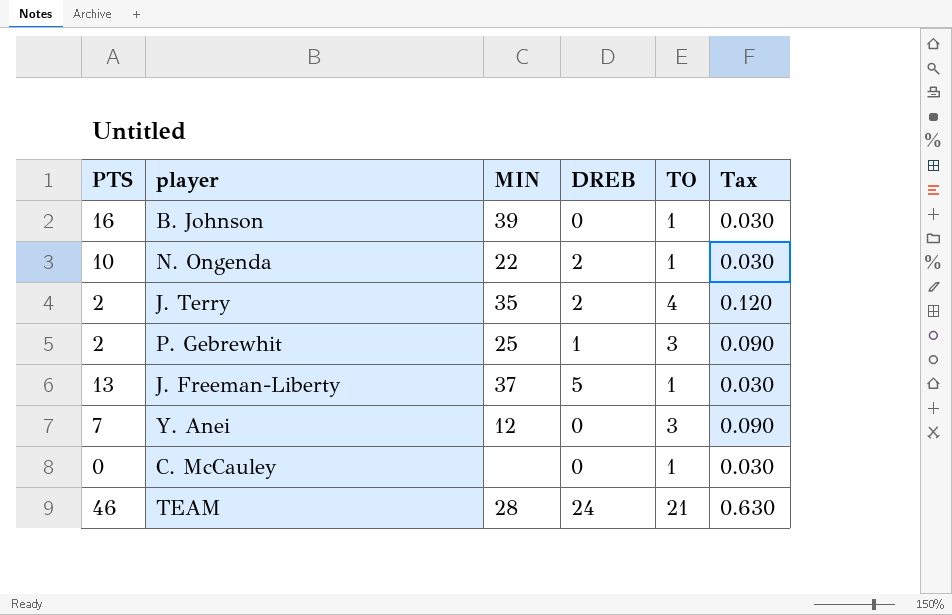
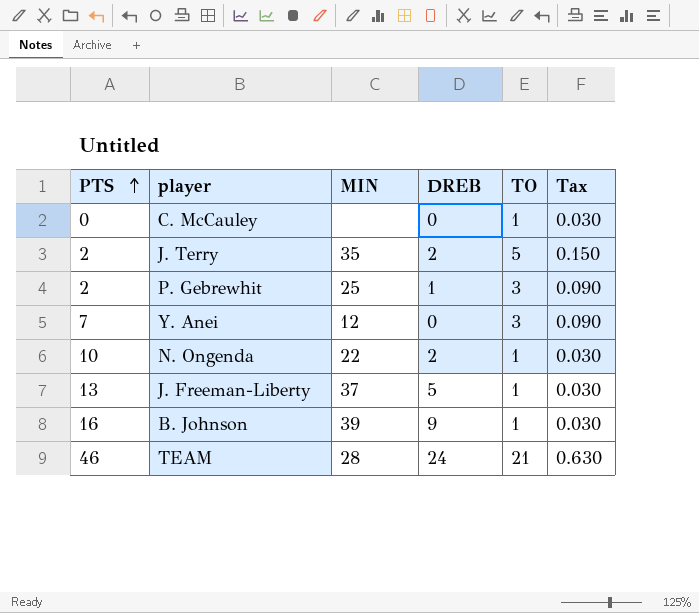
row order: none -> PTS ascending
J. Terry | TO: 4 -> 5
J. Terry | Tax: 0.120 -> 0.150
B. Johnson | DREB: 0 -> 9

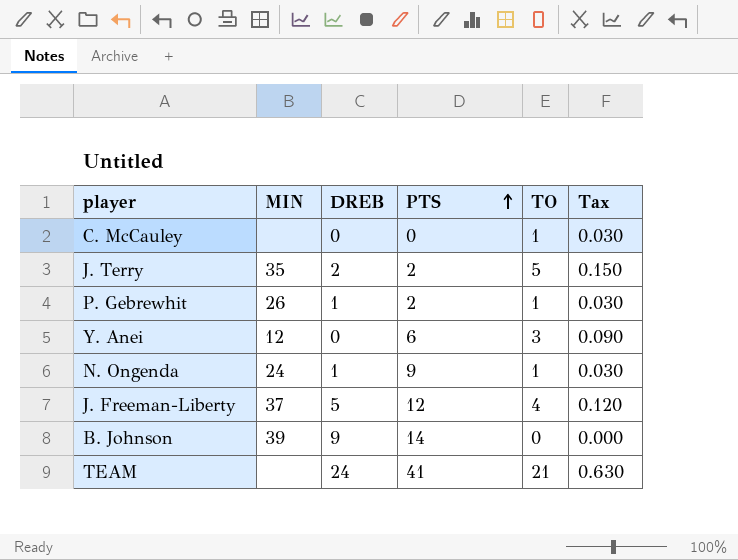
column PTS | position: 1 -> 4
P. Gebrewhit | MIN: 25 -> 26
P. Gebrewhit | TO: 3 -> 1
P. Gebrewhit | Tax: 0.090 -> 0.030
Y. Anei | PTS: 7 -> 6
N. Ongenda | MIN: 22 -> 24
N. Ongenda | DREB: 2 -> 1
N. Ongenda | PTS: 10 -> 9
J. Freeman-Liberty | PTS: 13 -> 12
J. Freeman-Liberty | TO: 1 -> 4
J. Freeman-Liberty | Tax: 0.030 -> 0.120
B. Johnson | PTS: 16 -> 14
B. Johnson | TO: 1 -> 0
B. Johnson | Tax: 0.030 -> 0.000
TEAM | MIN: 28 -> none
TEAM | PTS: 46 -> 41

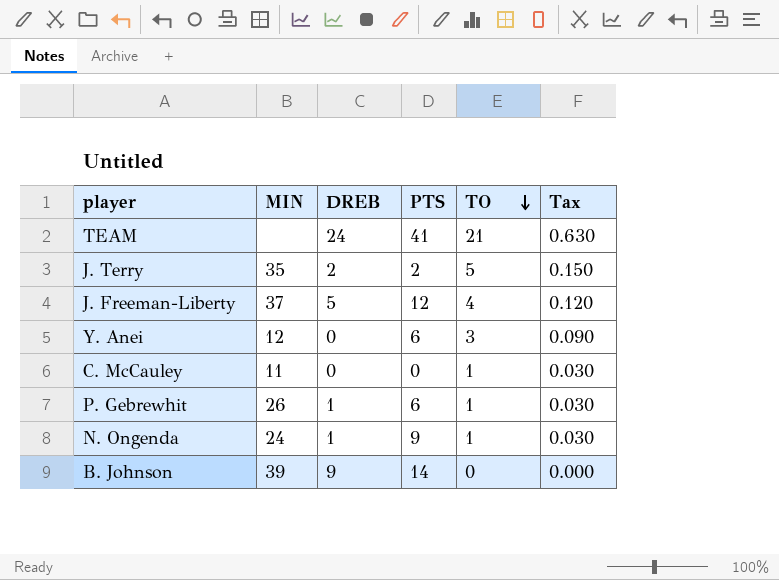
row order: PTS ascending -> TO descending
C. McCauley | MIN: none -> 11
P. Gebrewhit | PTS: 2 -> 6

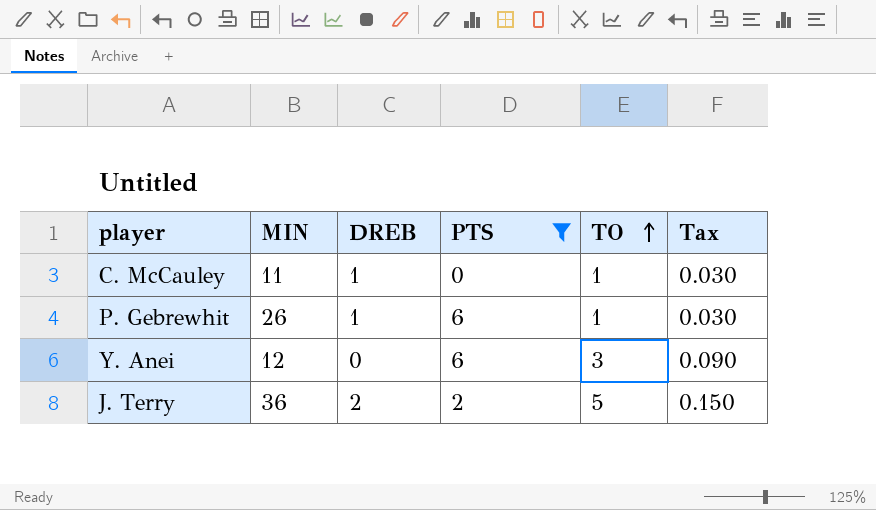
filter: none -> PTS <= 6
row order: TO descending -> TO ascending
C. McCauley | DREB: 0 -> 1
J. Terry | MIN: 35 -> 36

